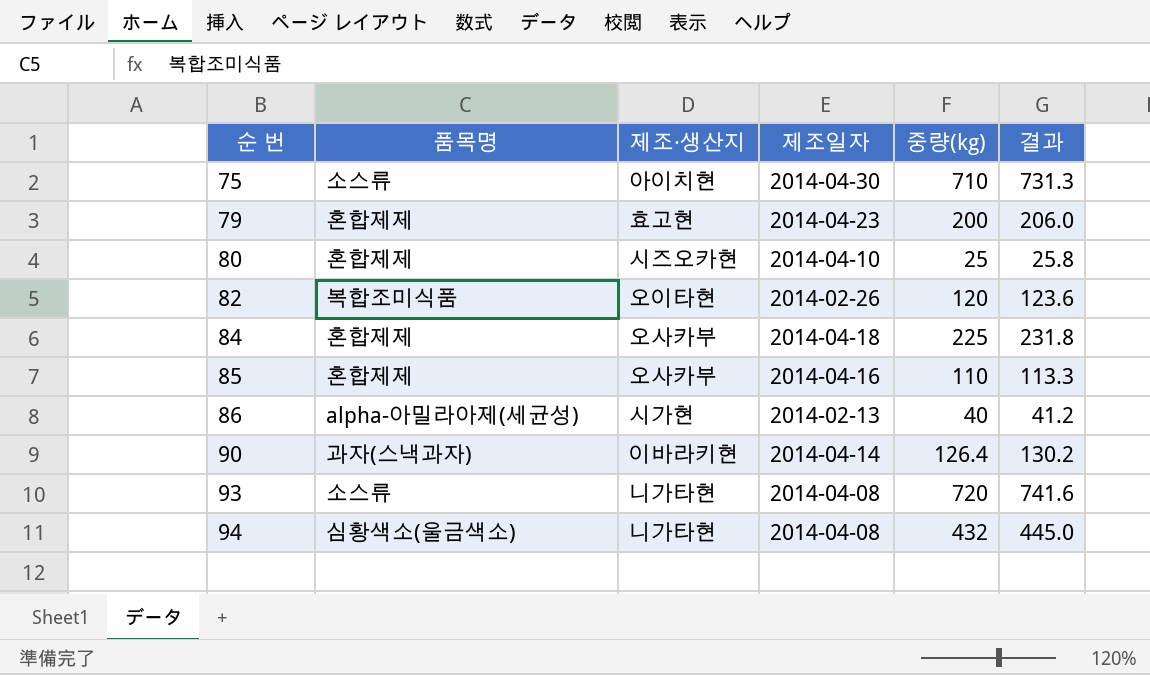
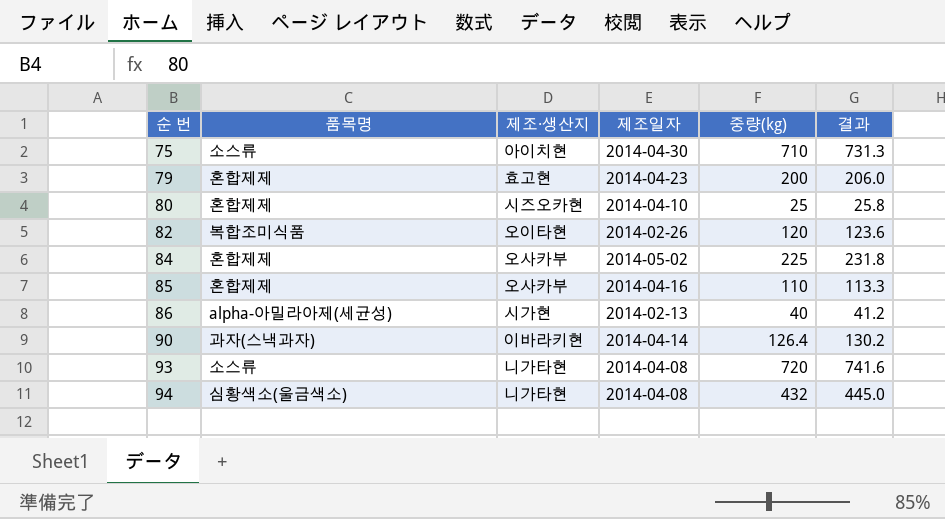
84 | 제조일자: 2014-04-18 -> 2014-05-02

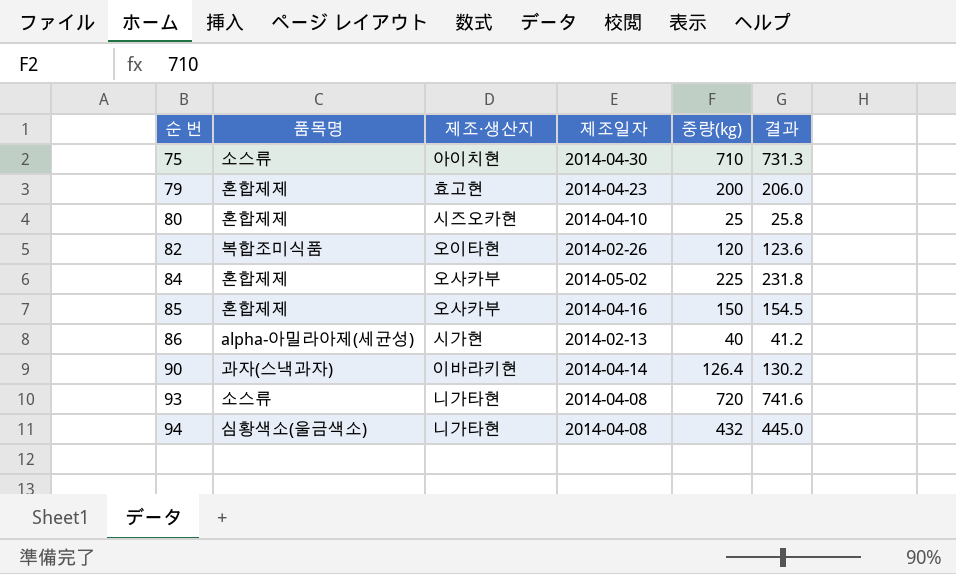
85 | 중량(kg): 110 -> 150
85 | 결과: 113.3 -> 154.5

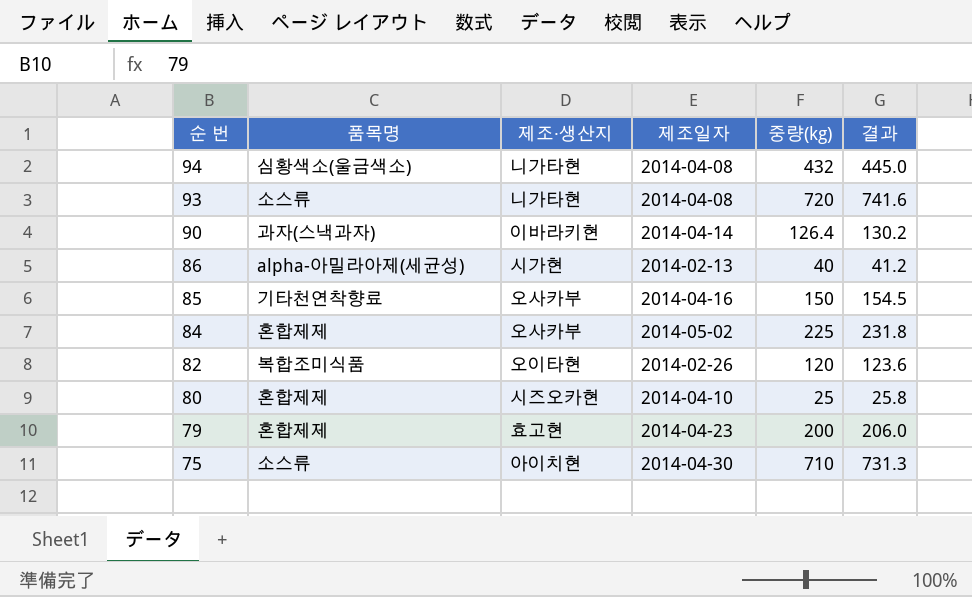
row order: 순 번 ascending -> 순 번 descending
85 | 품목명: 혼합제제 -> 기타천연착향료

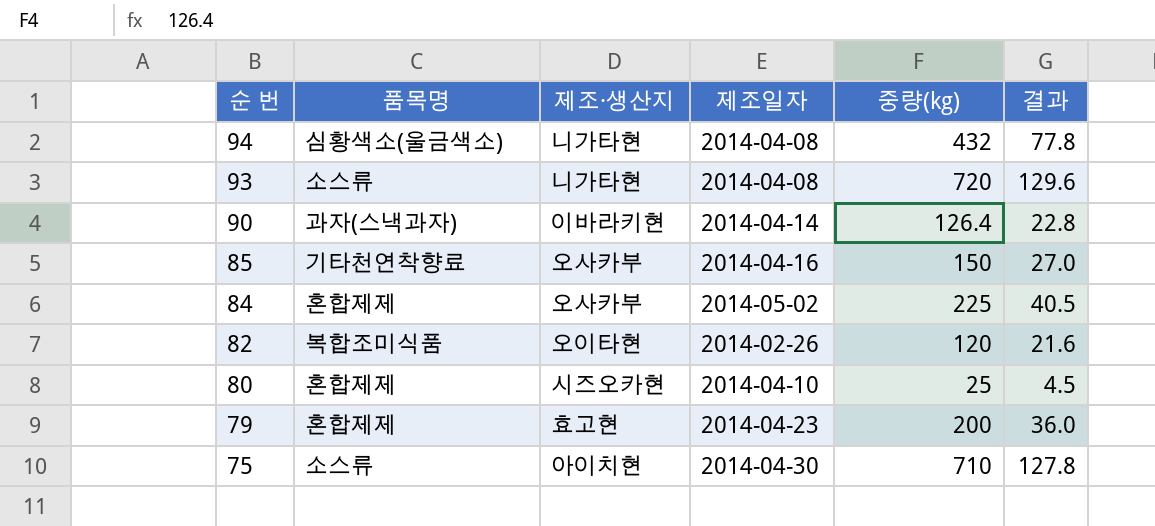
column 결과 | formula: [중량(kg)] * 1.03 -> [중량(kg)] * 0.18
row 86: alpha-아밀라아제(세균성) | 시가현 | 2014-02-13 | 40 | 41.2 -> none

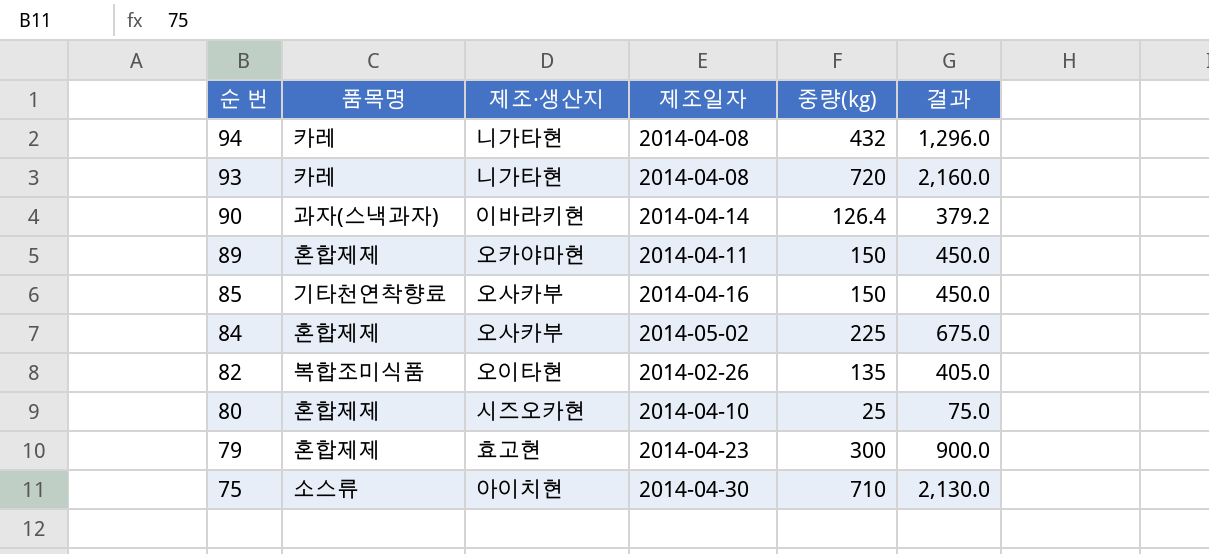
column 결과 | formula: [중량(kg)] * 0.18 -> [중량(kg)] * 3
94 | 품목명: 심황색소(울금색소) -> 카레
93 | 품목명: 소스류 -> 카레
row 89: none -> 혼합제제 | 오카야마현 | 2014-04-11 | 150 | 450.0
82 | 중량(kg): 120 -> 135
79 | 중량(kg): 200 -> 300

